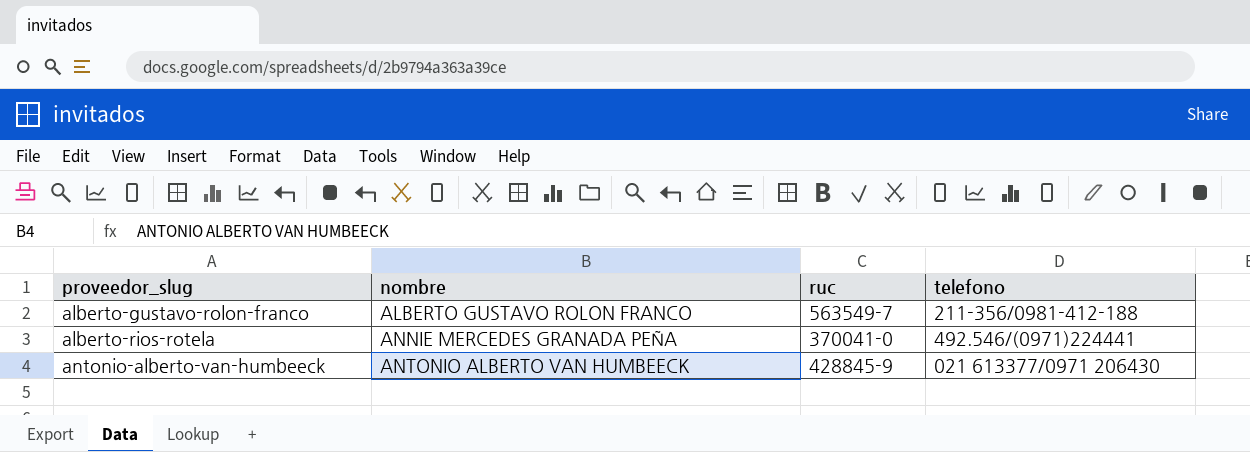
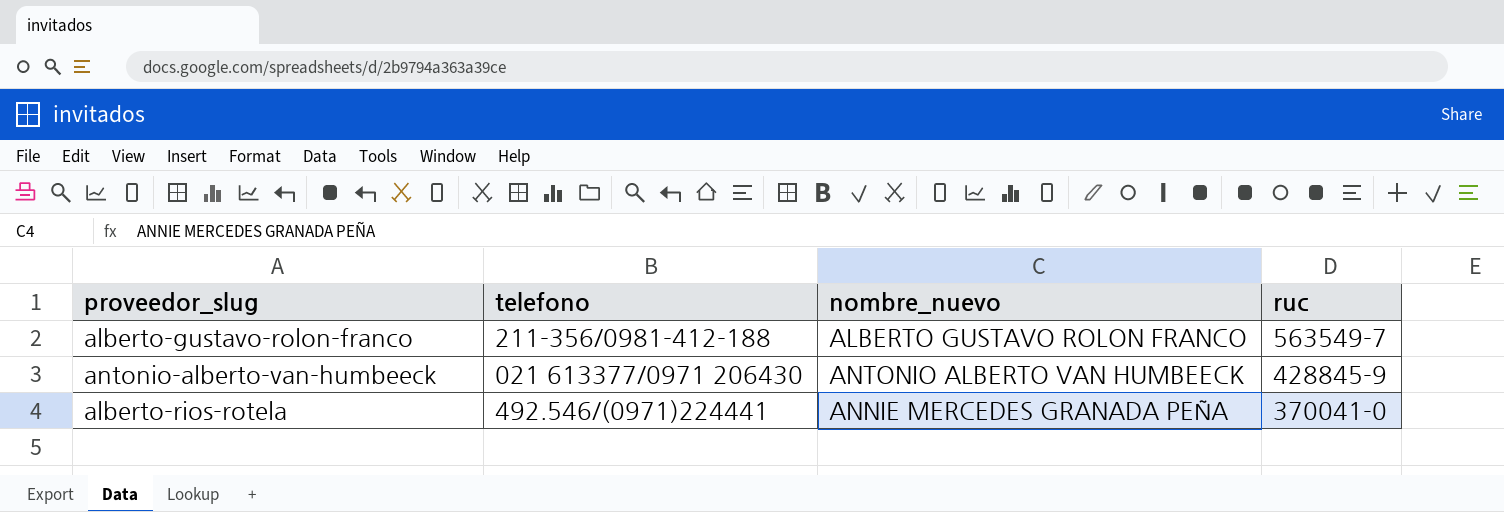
row order: proveedor_slug ascending -> ruc descending
column telefono | position: 4 -> 2
column name: nombre -> nombre_nuevo

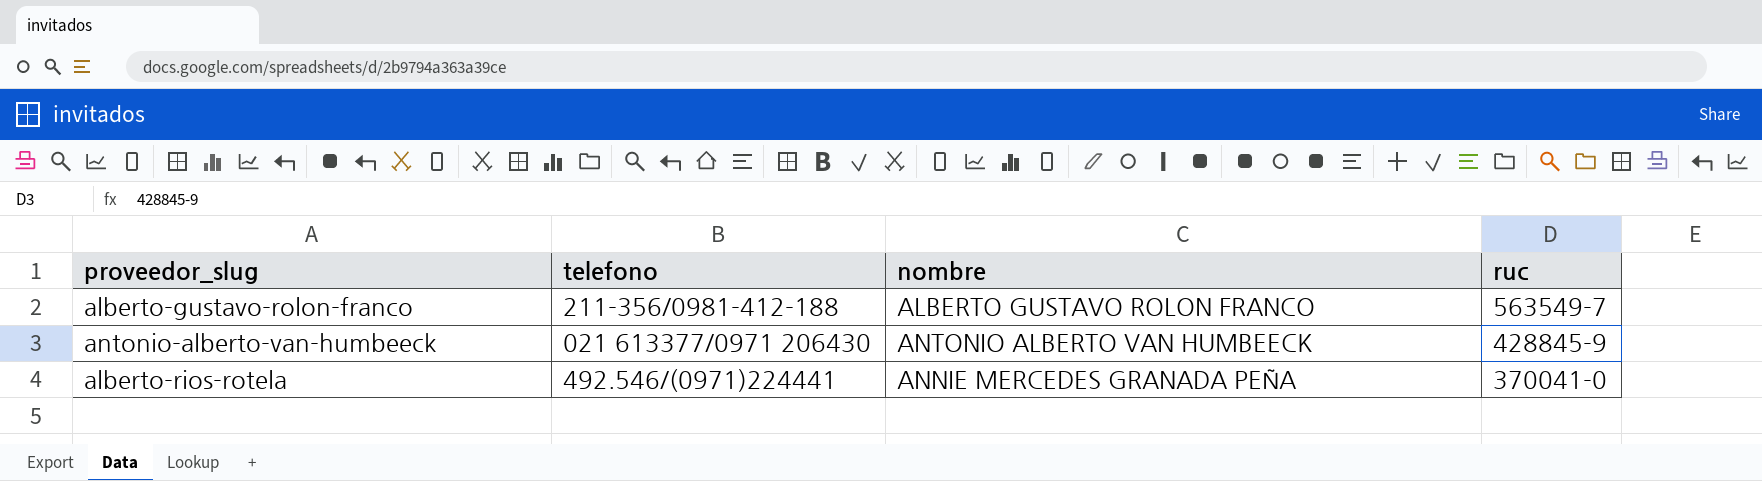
column name: nombre_nuevo -> nombre

